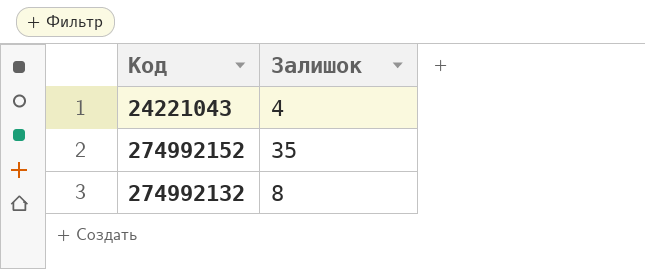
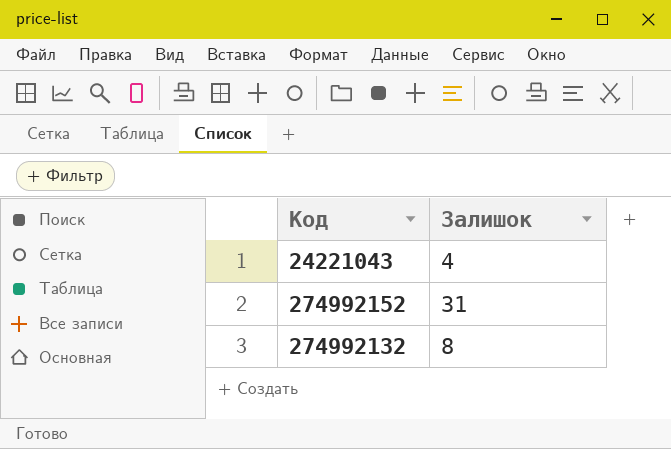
274992152 | Залишок: 35 -> 31

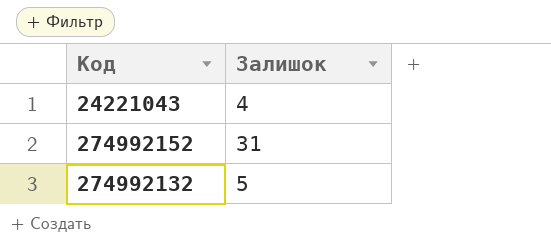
274992132 | Залишок: 8 -> 5

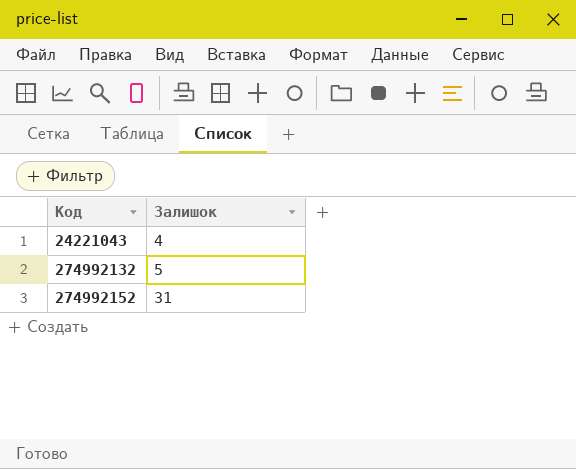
row order: none -> Код ascending

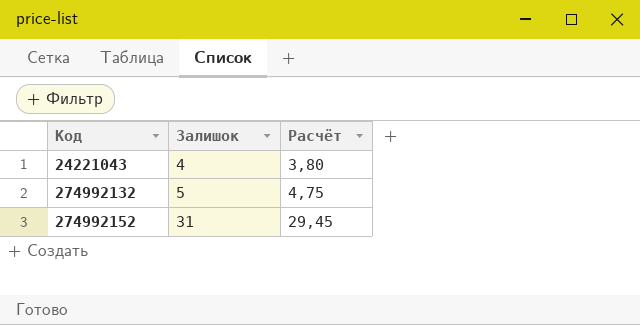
column Расчёт | formula: none -> [Залишок] * 0,95

